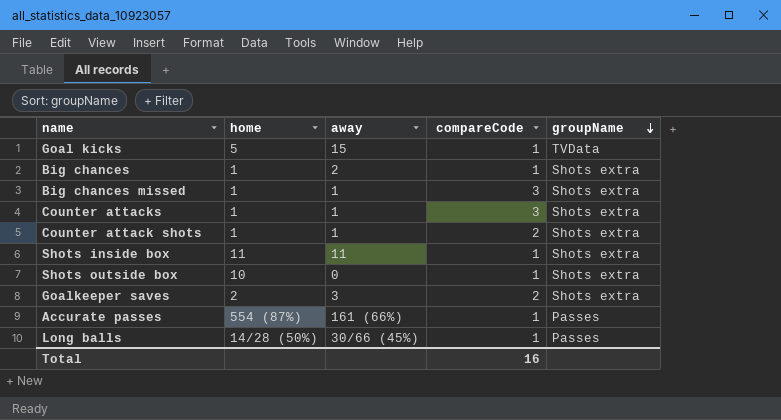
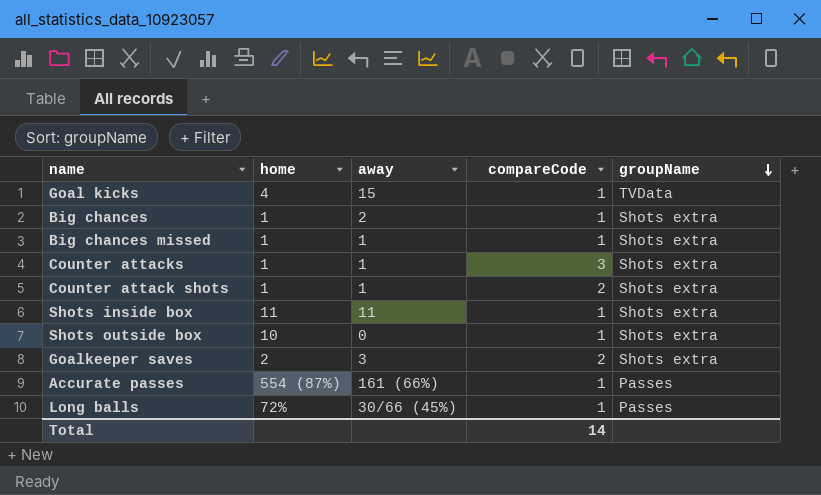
Goal kicks | home: 5 -> 4
Big chances missed | compareCode: 3 -> 1
Long balls | home: 14/28 (50%) -> 72%
Total | compareCode: 16 -> 14

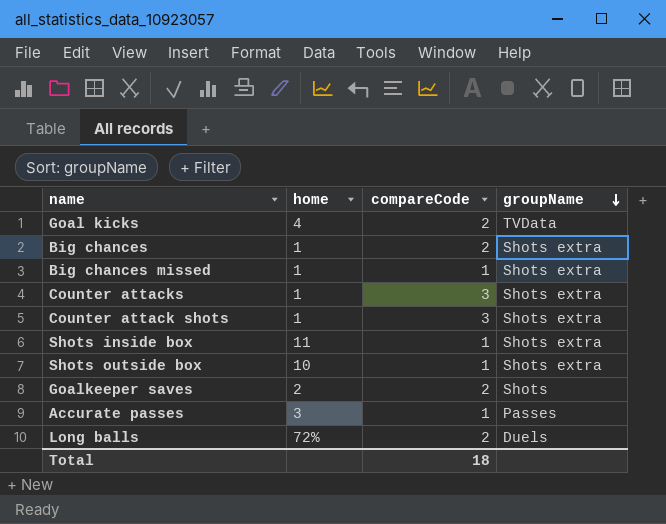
column away | position: 3 -> none
Goal kicks | compareCode: 1 -> 2
Big chances | compareCode: 1 -> 2
Counter attack shots | compareCode: 2 -> 3
Goalkeeper saves | groupName: Shots extra -> Shots
Accurate passes | home: 554 (87%) -> 3
Long balls | compareCode: 1 -> 2
Long balls | groupName: Passes -> Duels
Total | compareCode: 14 -> 18

